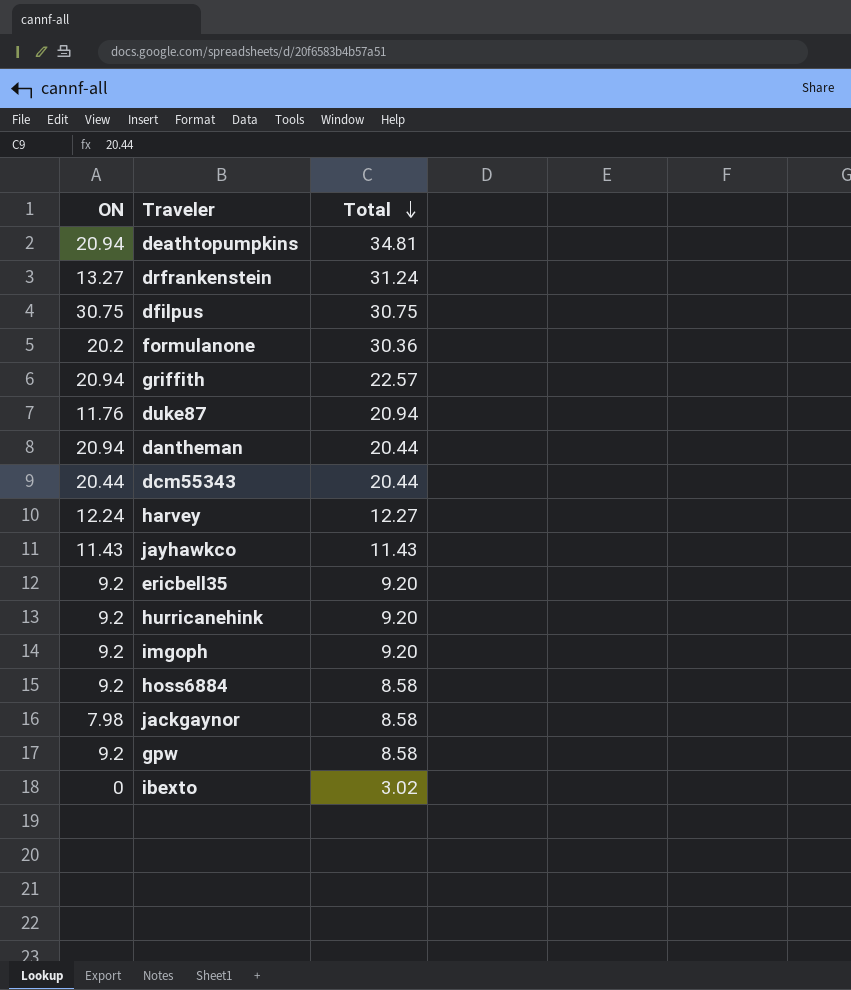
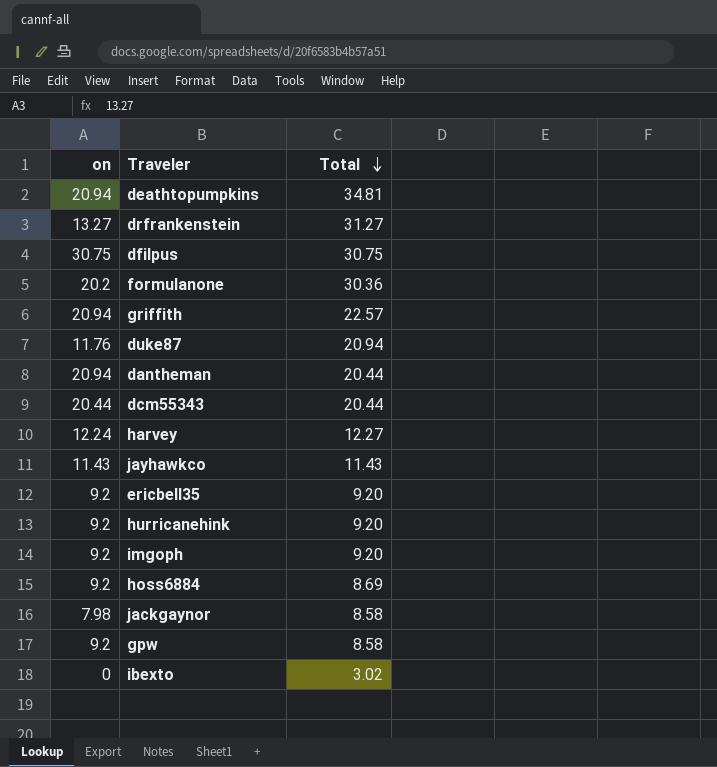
column name: ON -> on
drfrankenstein | Total: 31.24 -> 31.27
hoss6884 | Total: 8.58 -> 8.69

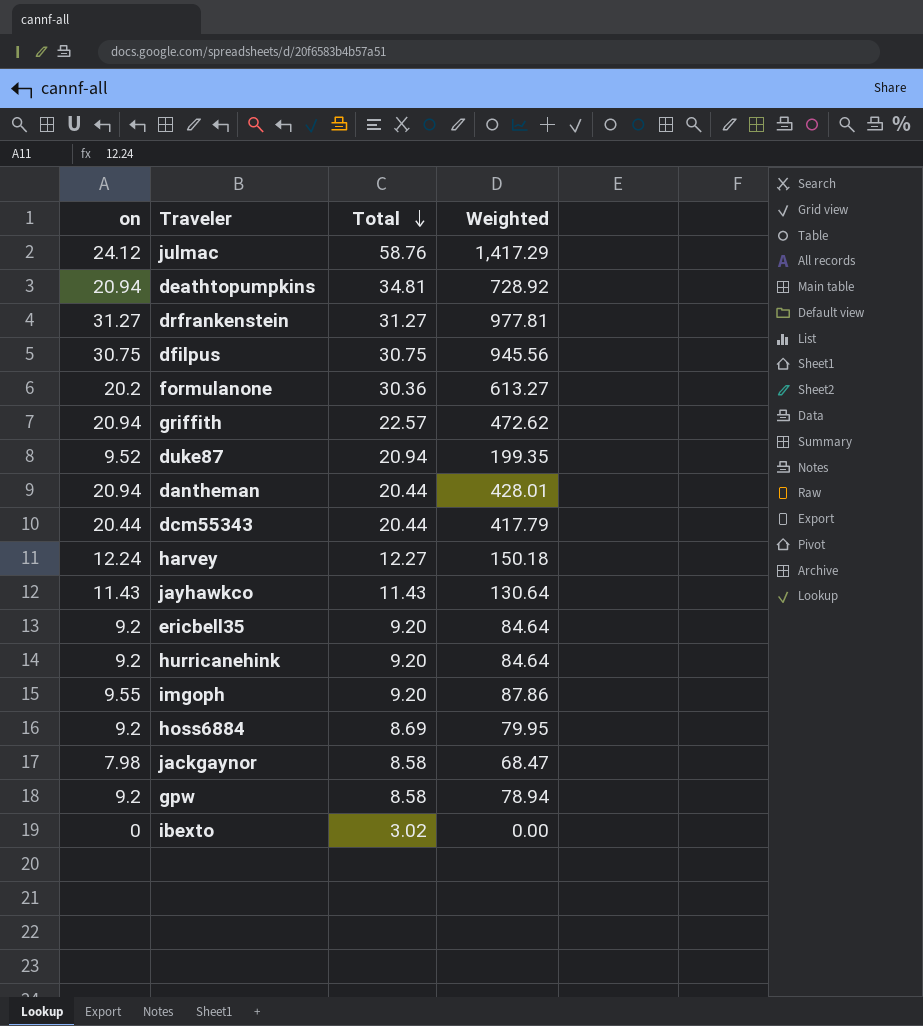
column Weighted | formula: none -> [on] * [Total]
row julmac: none -> 24.12 | 58.76 | 1,417.29
drfrankenstein | on: 13.27 -> 31.27
duke87 | on: 11.76 -> 9.52
imgoph | on: 9.2 -> 9.55

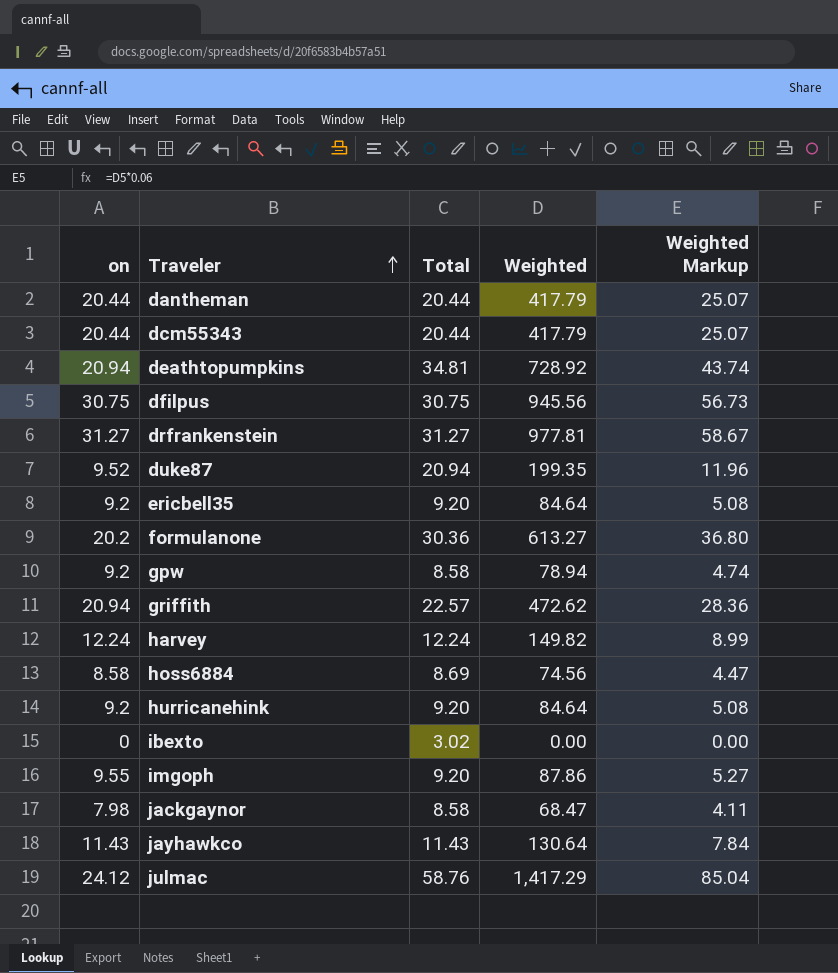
row order: Total descending -> Traveler ascending
column Weighted Markup | formula: none -> [Weighted] * 0.06
dantheman | on: 20.94 -> 20.44
dantheman | Weighted: 428.01 -> 417.79
harvey | Total: 12.27 -> 12.24
harvey | Weighted: 150.18 -> 149.82
hoss6884 | on: 9.2 -> 8.58
hoss6884 | Weighted: 79.95 -> 74.56

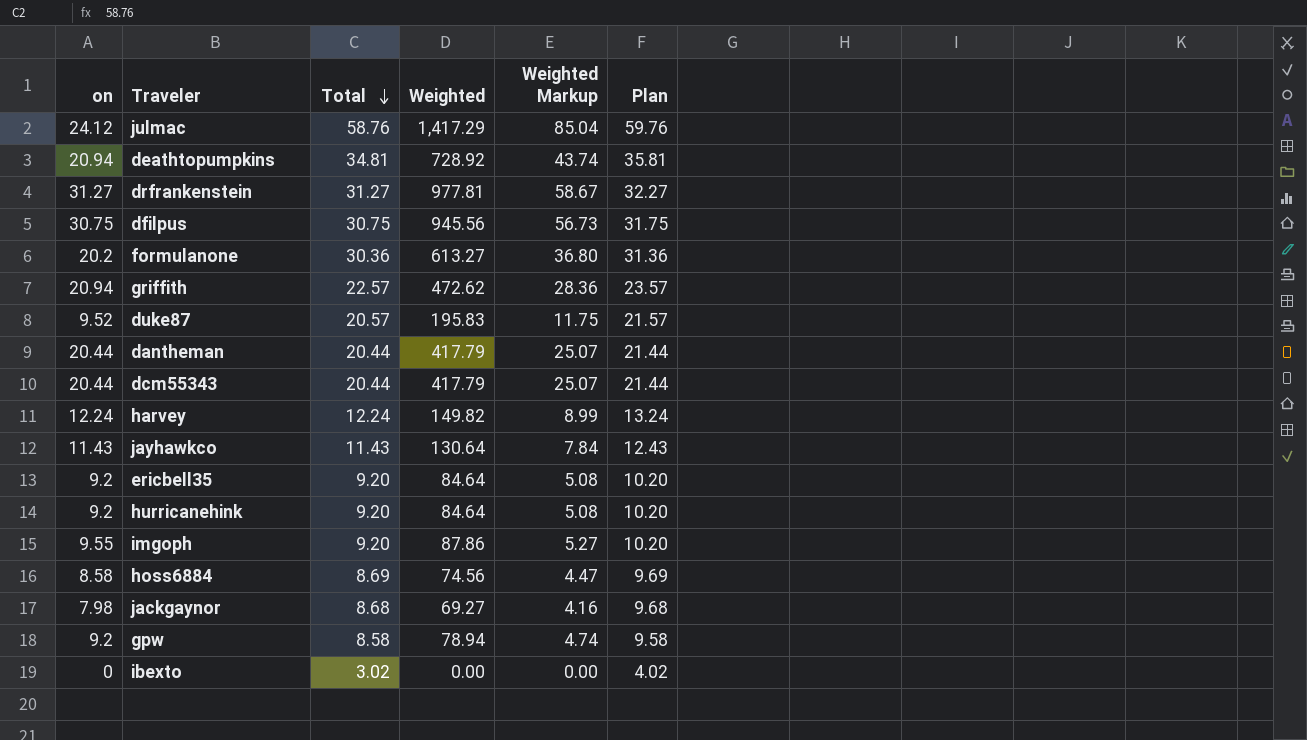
row order: Traveler ascending -> Total descending
column Plan | formula: none -> [Total] + 1
duke87 | Total: 20.94 -> 20.57
duke87 | Weighted: 199.35 -> 195.83
duke87 | Weighted Markup: 11.96 -> 11.75
jackgaynor | Total: 8.58 -> 8.68
jackgaynor | Weighted: 68.47 -> 69.27
jackgaynor | Weighted Markup: 4.11 -> 4.16

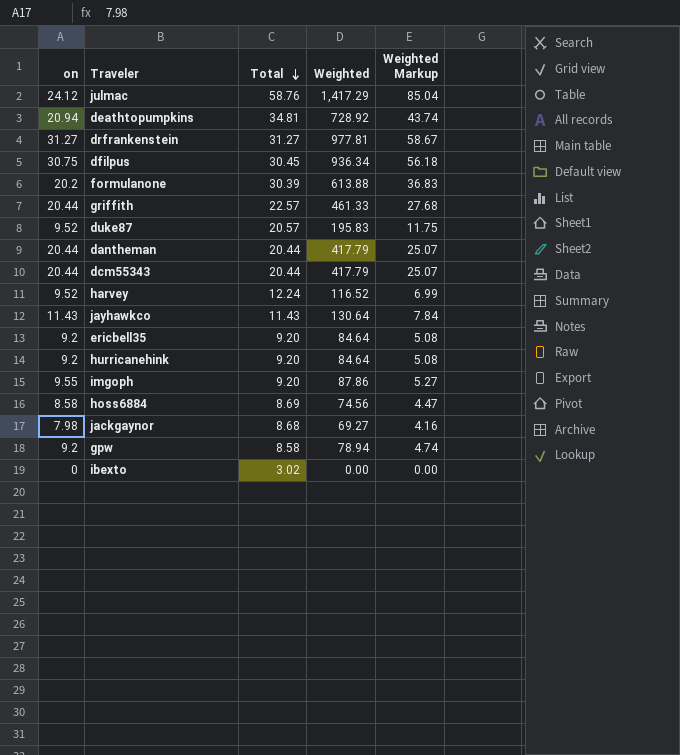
column Plan | formula: [Total] + 1 -> none
dfilpus | Total: 30.75 -> 30.45
dfilpus | Weighted: 945.56 -> 936.34
dfilpus | Weighted Markup: 56.73 -> 56.18
formulanone | Total: 30.36 -> 30.39
formulanone | Weighted: 613.27 -> 613.88
formulanone | Weighted Markup: 36.80 -> 36.83
griffith | on: 20.94 -> 20.44
griffith | Weighted: 472.62 -> 461.33
griffith | Weighted Markup: 28.36 -> 27.68
harvey | on: 12.24 -> 9.52
harvey | Weighted: 149.82 -> 116.52
harvey | Weighted Markup: 8.99 -> 6.99

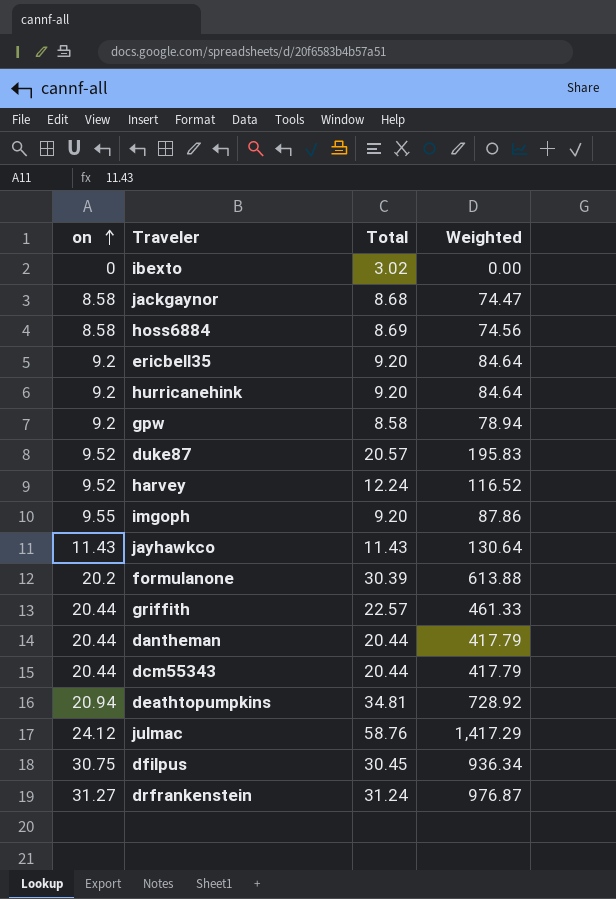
row order: Total descending -> on ascending
column Weighted Markup | formula: [Weighted] * 0.06 -> none
jackgaynor | on: 7.98 -> 8.58
jackgaynor | Weighted: 69.27 -> 74.47
drfrankenstein | Total: 31.27 -> 31.24
drfrankenstein | Weighted: 977.81 -> 976.87

